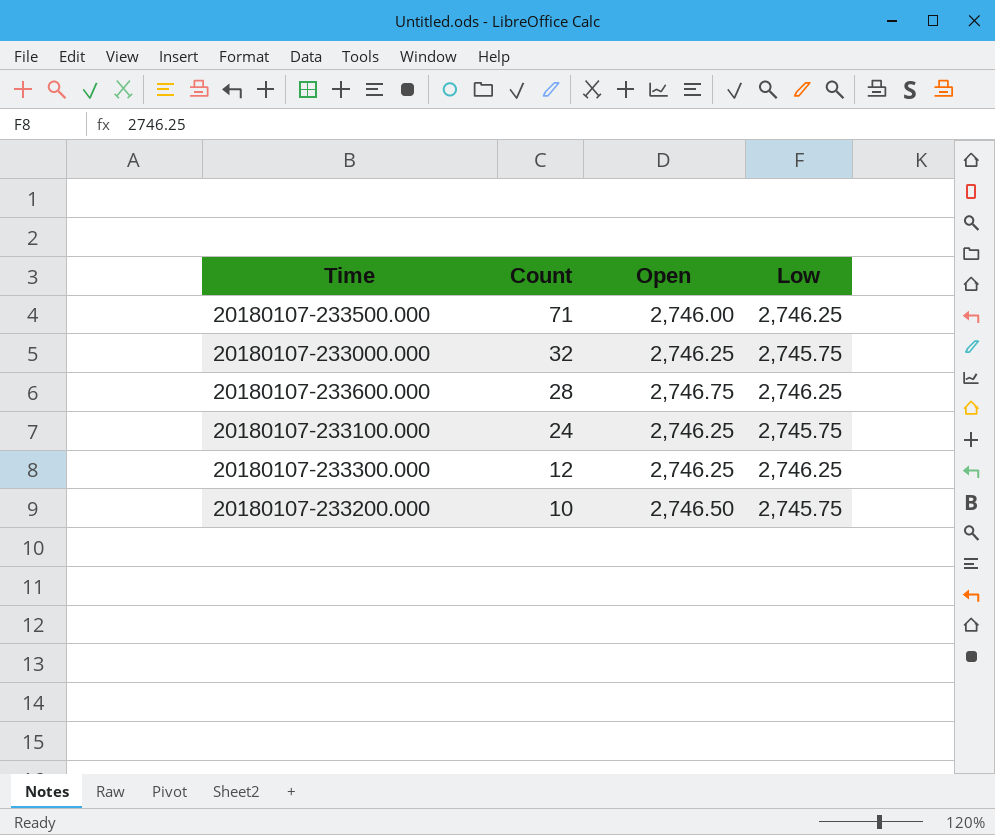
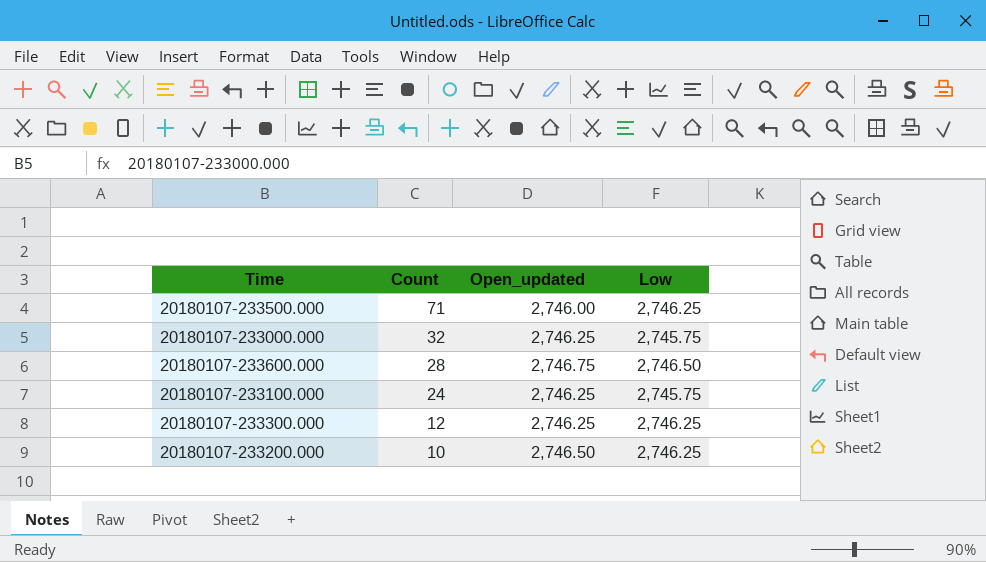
column name: Open -> Open_updated
20180107-233600.000 | Low: 2,746.25 -> 2,746.50
20180107-233200.000 | Low: 2,745.75 -> 2,746.25

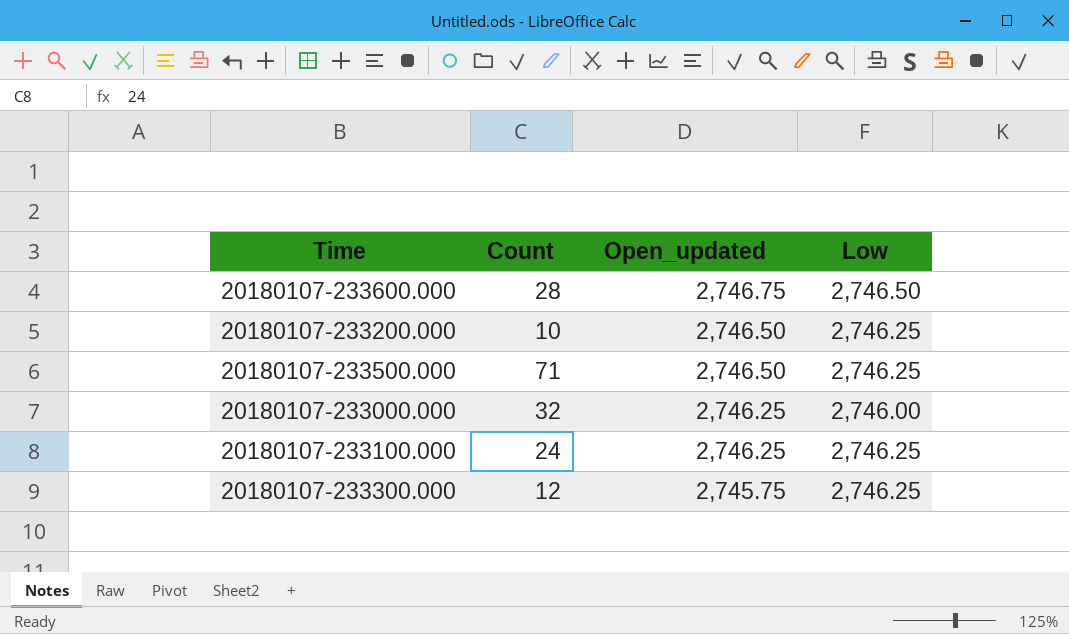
row order: Count descending -> Open_updated descending
20180107-233500.000 | Open_updated: 2,746.00 -> 2,746.50
20180107-233000.000 | Low: 2,745.75 -> 2,746.00
20180107-233100.000 | Low: 2,745.75 -> 2,746.25
20180107-233300.000 | Open_updated: 2,746.25 -> 2,745.75

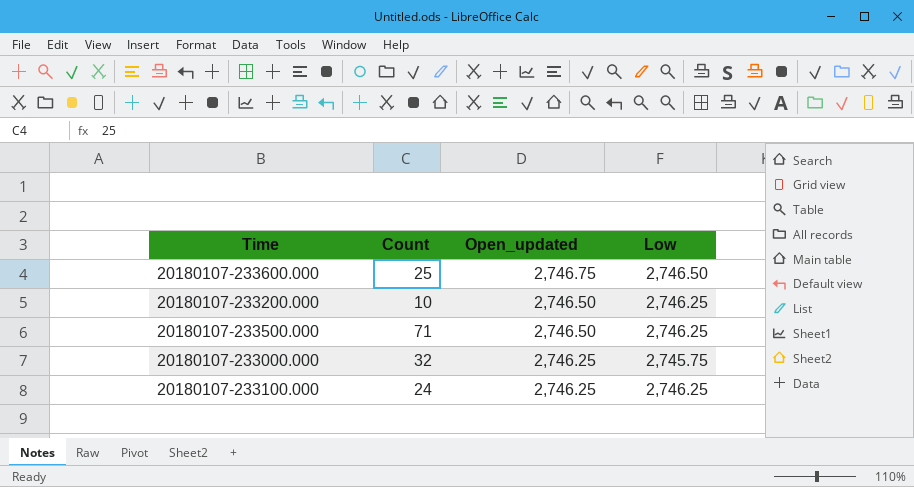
row 20180107-233300.000: 12 | 2,745.75 | 2,746.25 -> none
20180107-233600.000 | Count: 28 -> 25
20180107-233000.000 | Low: 2,746.00 -> 2,745.75

